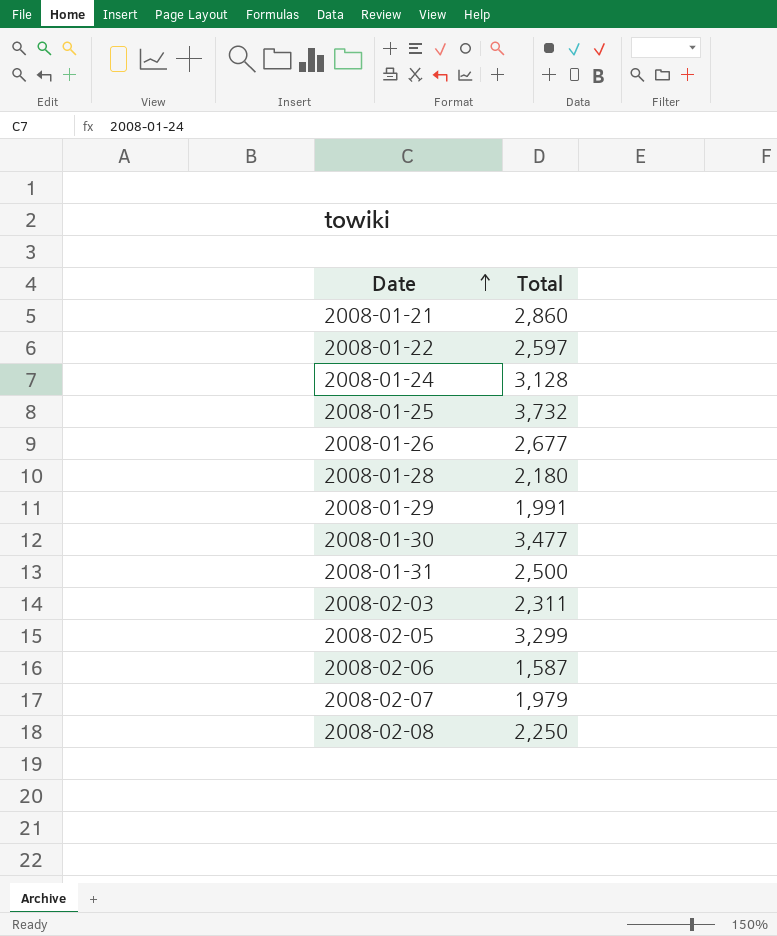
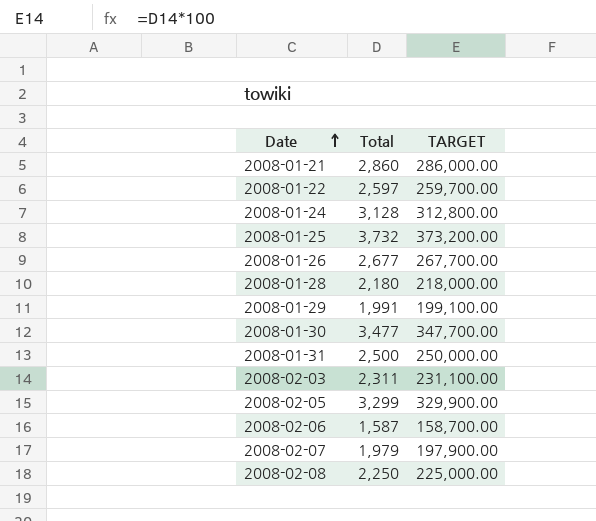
column TARGET | formula: none -> [Total] * 100

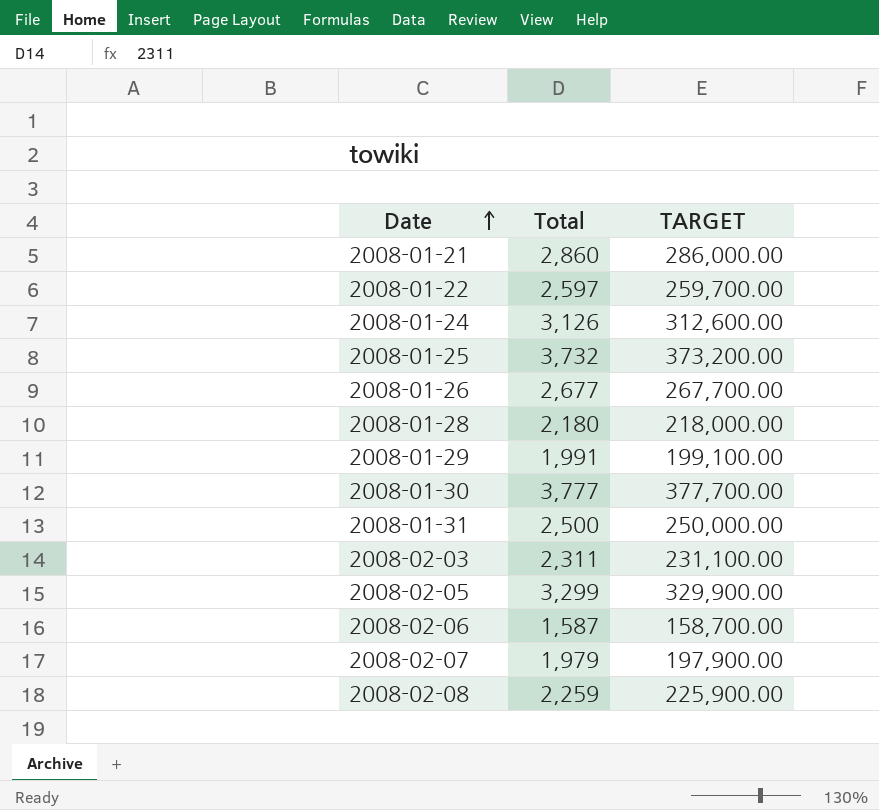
2008-01-24 | Total: 3,128 -> 3,126
2008-01-24 | TARGET: 312,800.00 -> 312,600.00
2008-01-30 | Total: 3,477 -> 3,777
2008-01-30 | TARGET: 347,700.00 -> 377,700.00
2008-02-08 | Total: 2,250 -> 2,259
2008-02-08 | TARGET: 225,000.00 -> 225,900.00

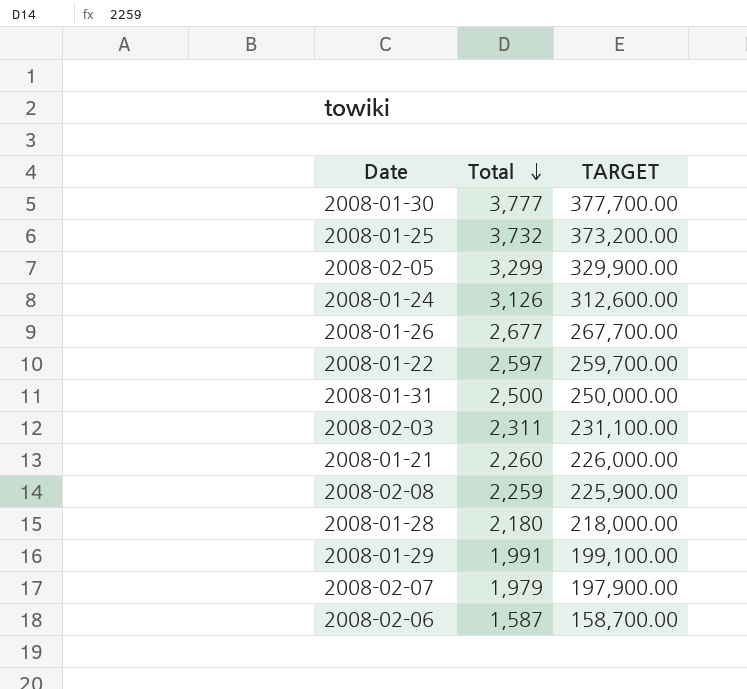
row order: Date ascending -> Total descending
2008-01-21 | Total: 2,860 -> 2,260
2008-01-21 | TARGET: 286,000.00 -> 226,000.00

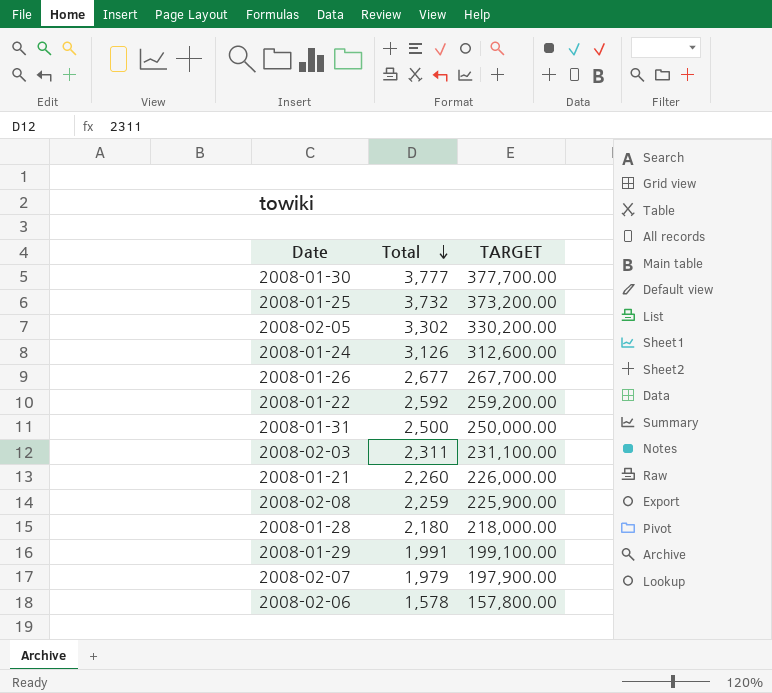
2008-02-05 | Total: 3,299 -> 3,302
2008-02-05 | TARGET: 329,900.00 -> 330,200.00
2008-01-22 | Total: 2,597 -> 2,592
2008-01-22 | TARGET: 259,700.00 -> 259,200.00
2008-02-06 | Total: 1,587 -> 1,578
2008-02-06 | TARGET: 158,700.00 -> 157,800.00

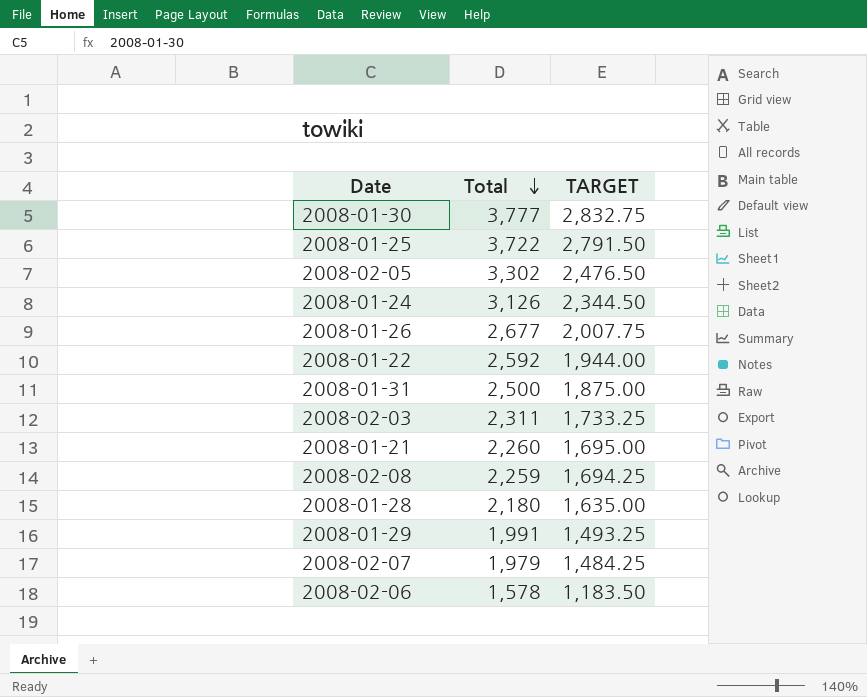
column TARGET | formula: [Total] * 100 -> [Total] * 0.75
2008-01-25 | Total: 3,732 -> 3,722

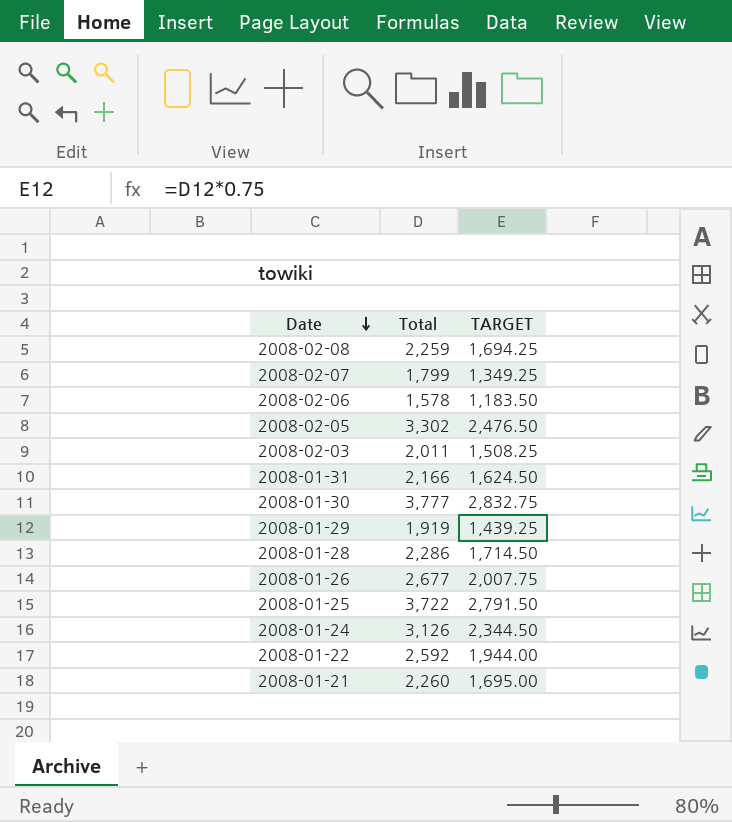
row order: Total descending -> Date descending
2008-02-07 | Total: 1,979 -> 1,799
2008-02-07 | TARGET: 1,484.25 -> 1,349.25
2008-02-03 | Total: 2,311 -> 2,011
2008-02-03 | TARGET: 1,733.25 -> 1,508.25
2008-01-31 | Total: 2,500 -> 2,166
2008-01-31 | TARGET: 1,875.00 -> 1,624.50
2008-01-29 | Total: 1,991 -> 1,919
2008-01-29 | TARGET: 1,493.25 -> 1,439.25
2008-01-28 | Total: 2,180 -> 2,286
2008-01-28 | TARGET: 1,635.00 -> 1,714.50

